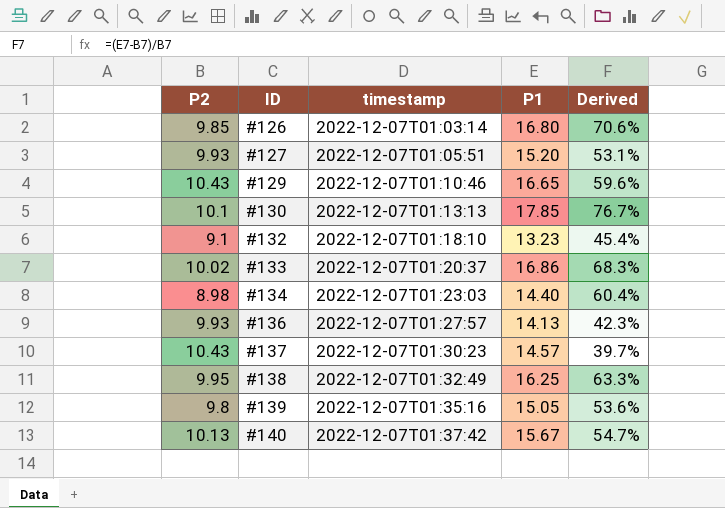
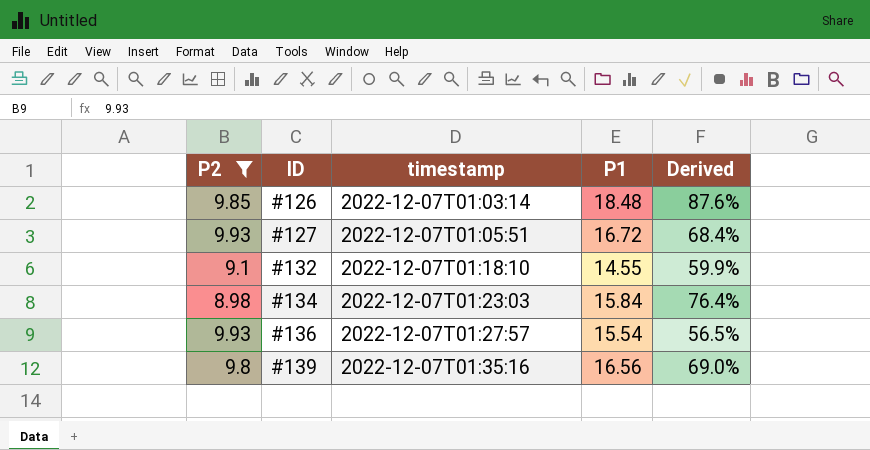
filter: none -> P2 <= 9.93
#126 | P1: 16.80 -> 18.48
#126 | Derived: 70.6% -> 87.6%
#127 | P1: 15.20 -> 16.72
#127 | Derived: 53.1% -> 68.4%
#132 | P1: 13.23 -> 14.55
#132 | Derived: 45.4% -> 59.9%
#134 | P1: 14.40 -> 15.84
#134 | Derived: 60.4% -> 76.4%
#136 | P1: 14.13 -> 15.54
#136 | Derived: 42.3% -> 56.5%
#139 | P1: 15.05 -> 16.56
#139 | Derived: 53.6% -> 69.0%

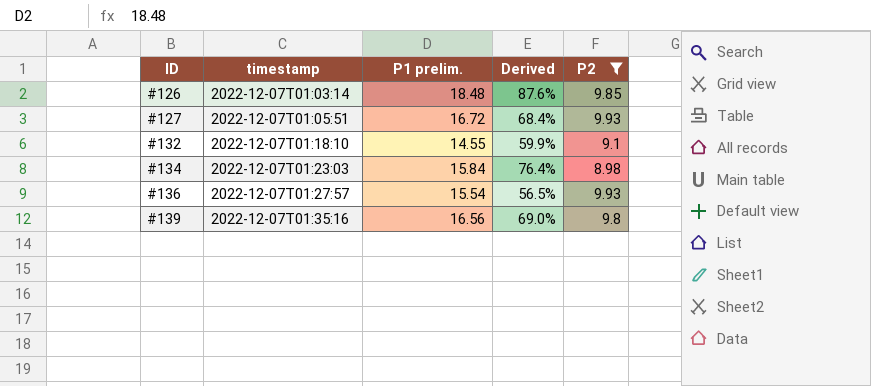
column name: P1 -> P1 prelim.
column P2 | position: 1 -> 5

